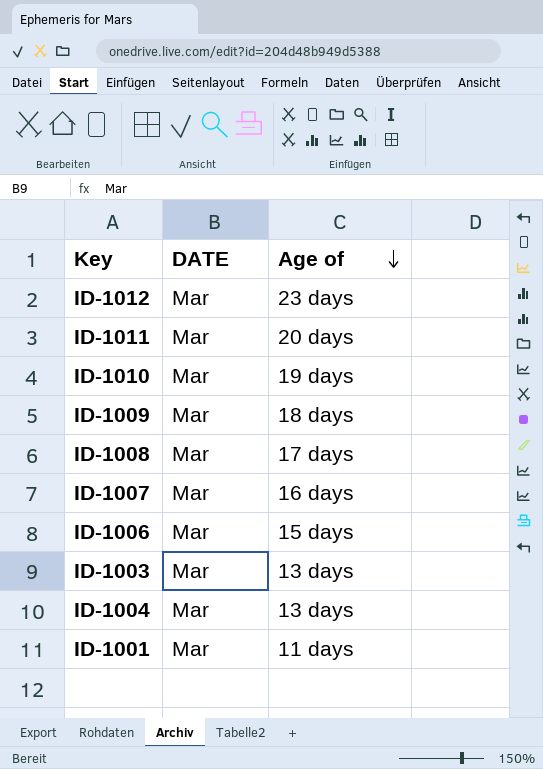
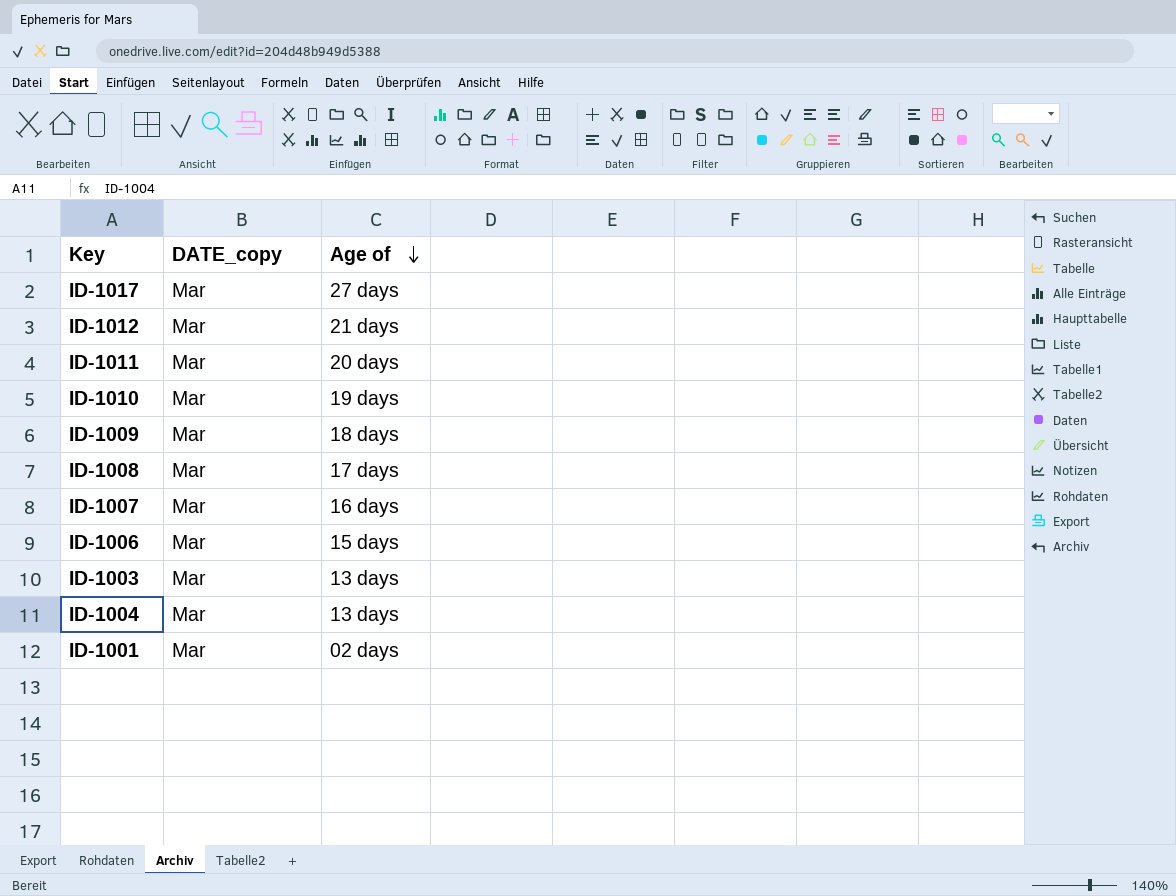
column name: DATE -> DATE_copy
row ID-1017: none -> Mar | 27 days
ID-1012 | Age of: 23 days -> 21 days
ID-1001 | Age of: 11 days -> 02 days

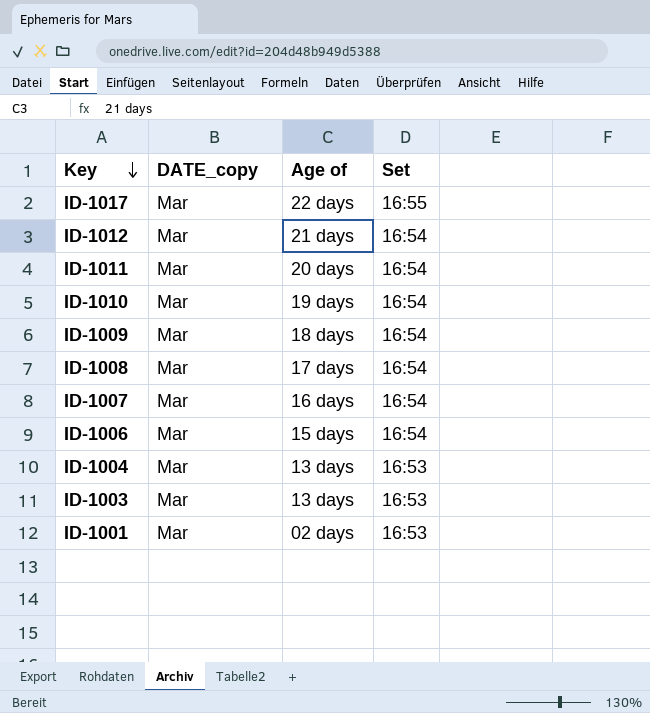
row order: Age of descending -> Key descending
column Set | position: none -> 4
ID-1017 | Age of: 27 days -> 22 days

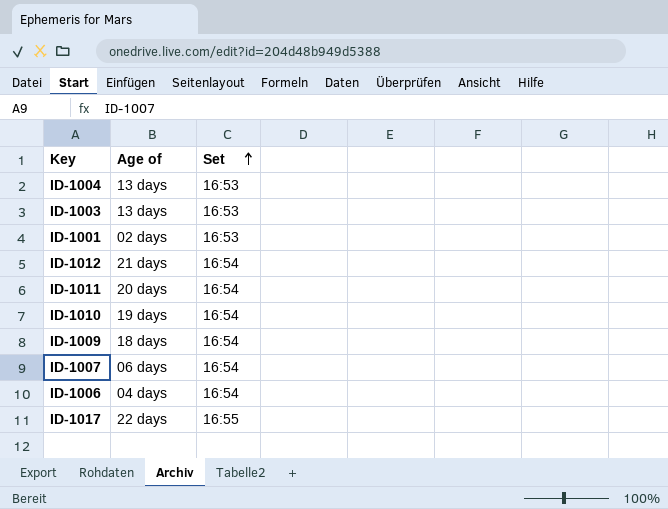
row order: Key descending -> Set ascending
column DATE_copy | position: 2 -> none
row ID-1008: Mar | 17 days | 16:54 -> none
ID-1007 | Age of: 16 days -> 06 days
ID-1006 | Age of: 15 days -> 04 days

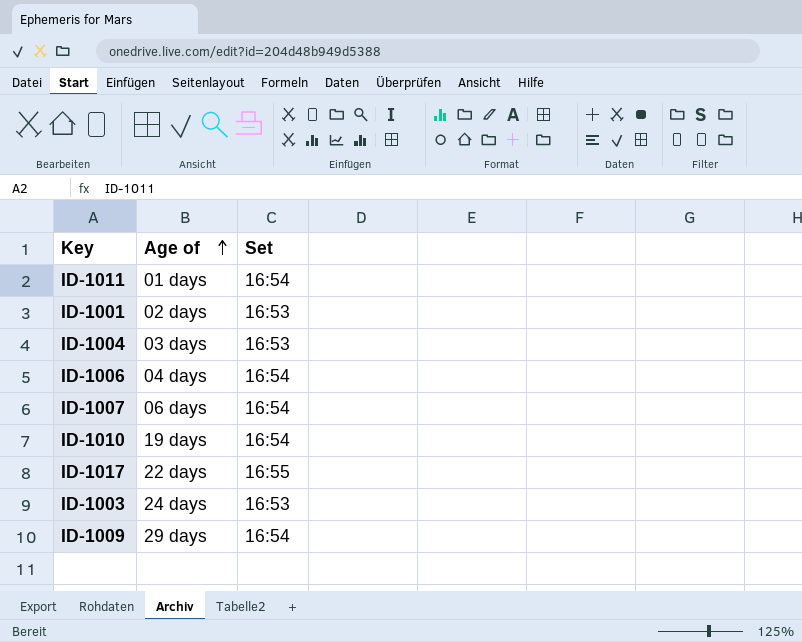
row order: Set ascending -> Age of ascending
row ID-1012: 21 days | 16:54 -> none
ID-1011 | Age of: 20 days -> 01 days
ID-1004 | Age of: 13 days -> 03 days
ID-1003 | Age of: 13 days -> 24 days
ID-1009 | Age of: 18 days -> 29 days

